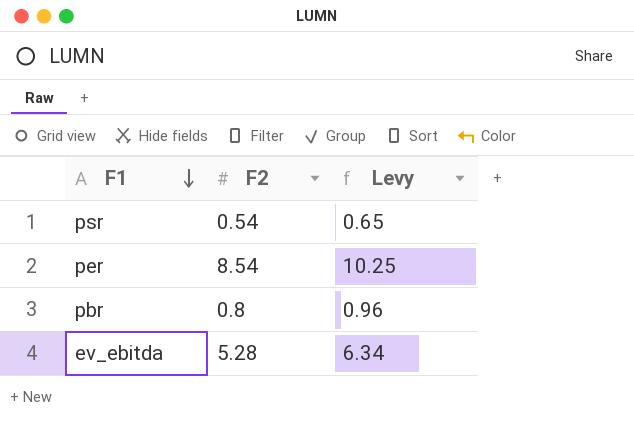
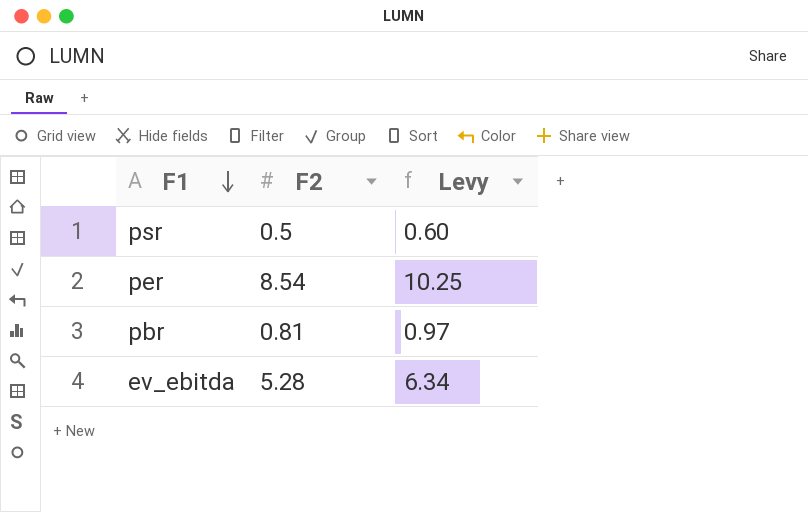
psr | F2: 0.54 -> 0.5
psr | Levy: 0.65 -> 0.60
pbr | F2: 0.8 -> 0.81
pbr | Levy: 0.96 -> 0.97

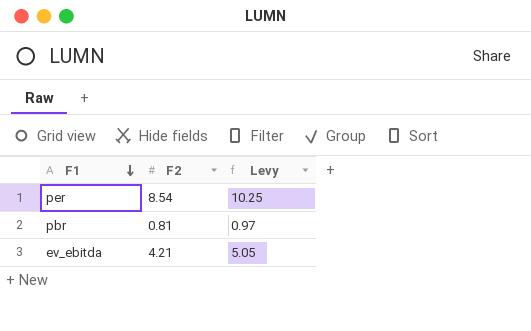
row psr: 0.5 | 0.60 -> none
ev_ebitda | F2: 5.28 -> 4.21
ev_ebitda | Levy: 6.34 -> 5.05

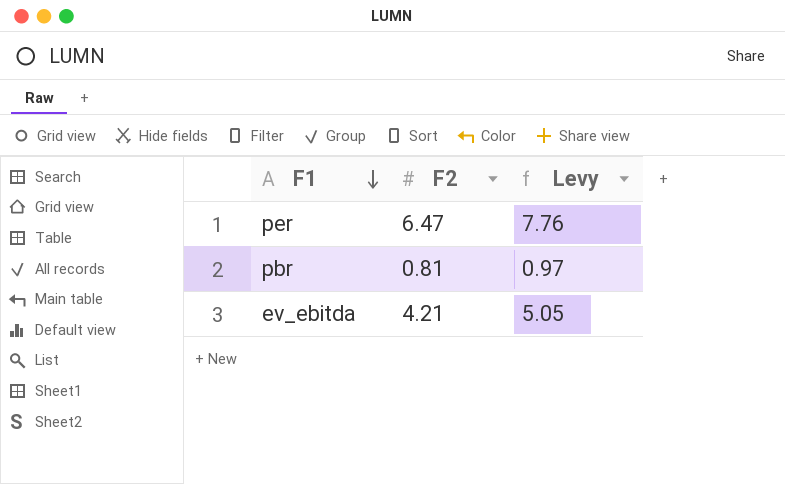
per | F2: 8.54 -> 6.47
per | Levy: 10.25 -> 7.76

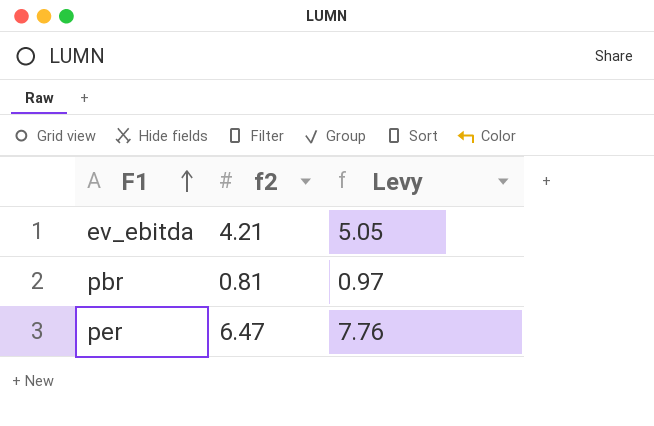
row order: F1 descending -> F1 ascending
column name: F2 -> f2

